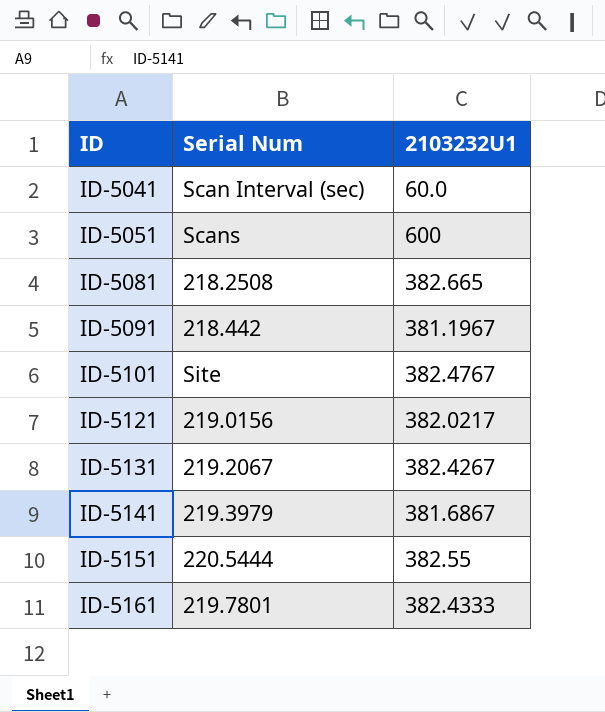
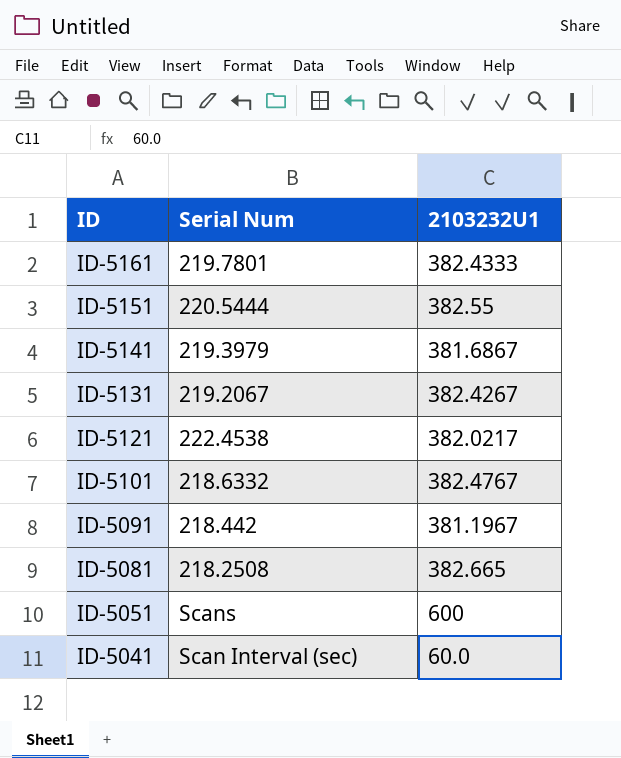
row order: ID ascending -> ID descending
ID-5121 | Serial Num: 219.0156 -> 222.4538
ID-5101 | Serial Num: Site -> 218.6332

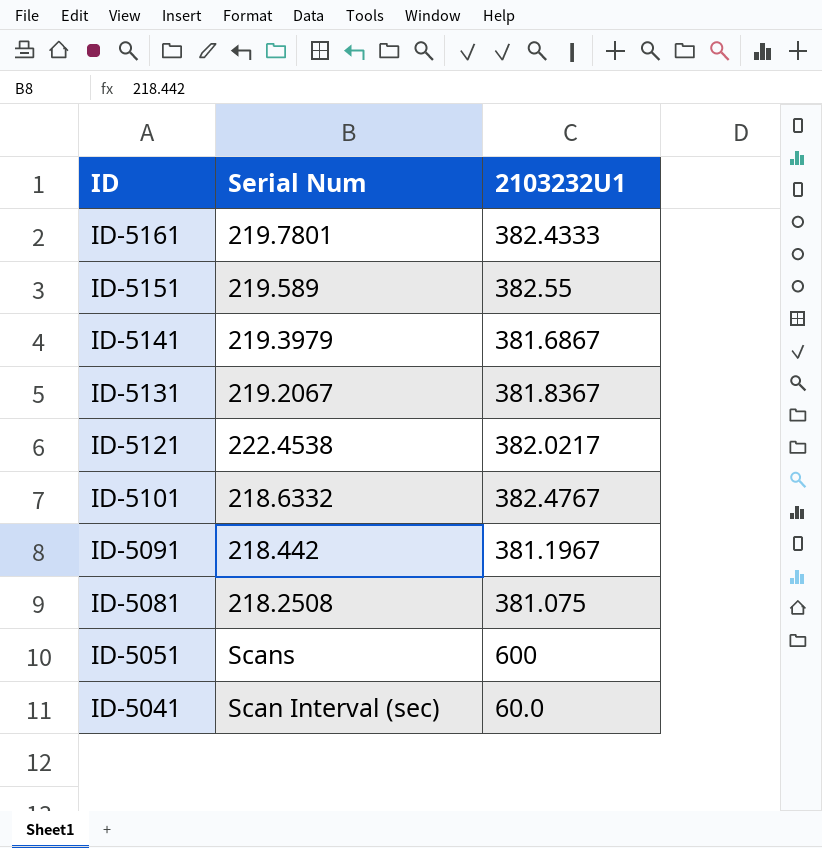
ID-5151 | Serial Num: 220.5444 -> 219.589
ID-5131 | 2103232U1: 382.4267 -> 381.8367
ID-5081 | 2103232U1: 382.665 -> 381.075

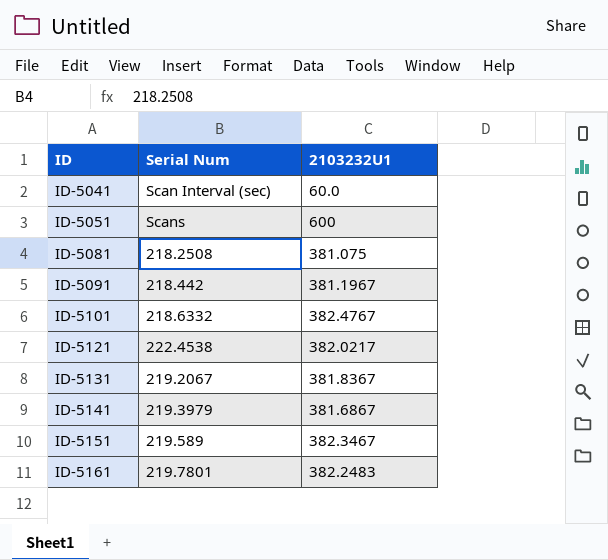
row order: ID descending -> ID ascending
ID-5151 | 2103232U1: 382.55 -> 382.3467
ID-5161 | 2103232U1: 382.4333 -> 382.2483

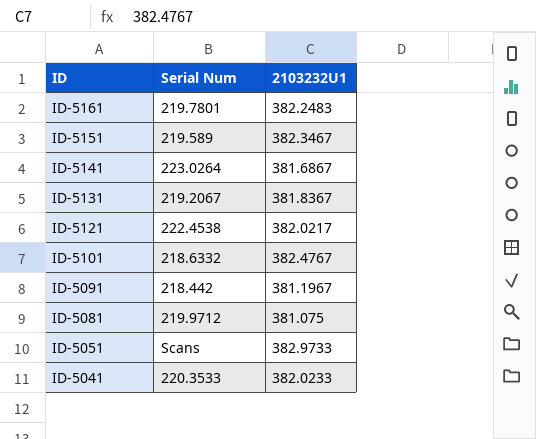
row order: ID ascending -> ID descending
ID-5141 | Serial Num: 219.3979 -> 223.0264
ID-5081 | Serial Num: 218.2508 -> 219.9712
ID-5051 | 2103232U1: 600 -> 382.9733
ID-5041 | Serial Num: Scan Interval (sec) -> 220.3533
ID-5041 | 2103232U1: 60.0 -> 382.0233

